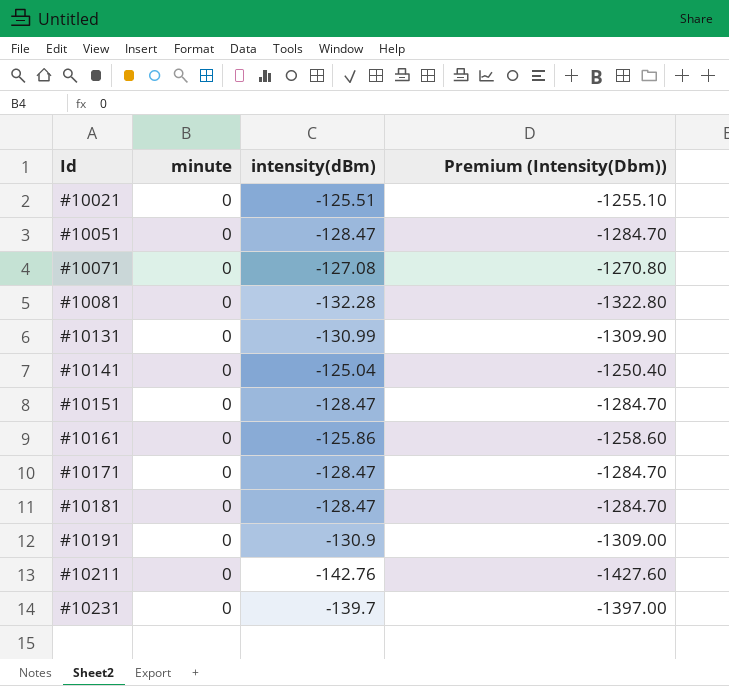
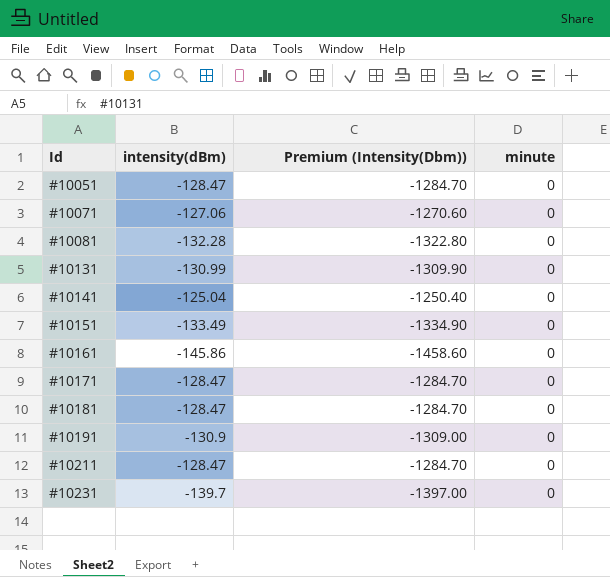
column minute | position: 2 -> 4
row #10021: 0 | -125.51 | -1255.10 -> none
#10071 | intensity(dBm): -127.08 -> -127.06
#10071 | Premium (Intensity(Dbm)): -1270.80 -> -1270.60
#10151 | intensity(dBm): -128.47 -> -133.49
#10151 | Premium (Intensity(Dbm)): -1284.70 -> -1334.90
#10161 | intensity(dBm): -125.86 -> -145.86
#10161 | Premium (Intensity(Dbm)): -1258.60 -> -1458.60
#10211 | intensity(dBm): -142.76 -> -128.47
#10211 | Premium (Intensity(Dbm)): -1427.60 -> -1284.70

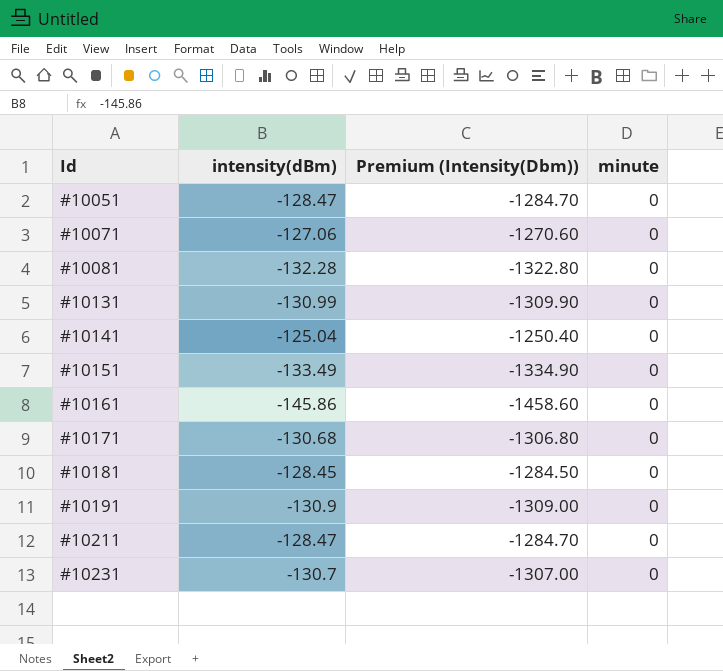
#10171 | intensity(dBm): -128.47 -> -130.68
#10171 | Premium (Intensity(Dbm)): -1284.70 -> -1306.80
#10181 | intensity(dBm): -128.47 -> -128.45
#10181 | Premium (Intensity(Dbm)): -1284.70 -> -1284.50
#10231 | intensity(dBm): -139.7 -> -130.7
#10231 | Premium (Intensity(Dbm)): -1397.00 -> -1307.00

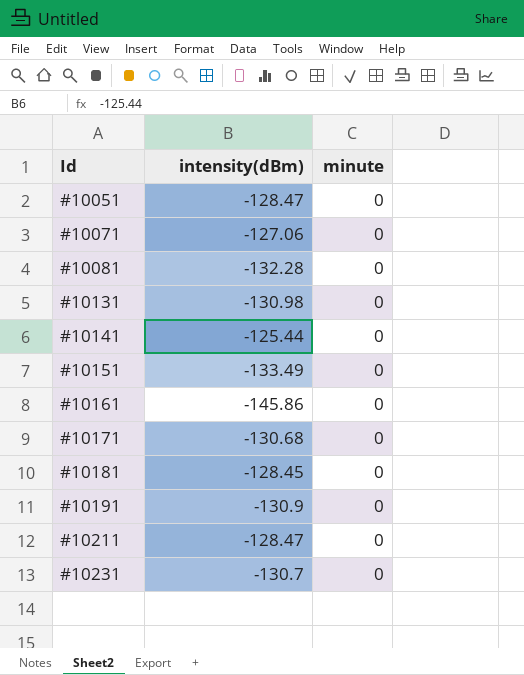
column Premium (Intensity(Dbm)) | formula: [intensity(dBm)] * 10 -> none
#10131 | intensity(dBm): -130.99 -> -130.98
#10141 | intensity(dBm): -125.04 -> -125.44

